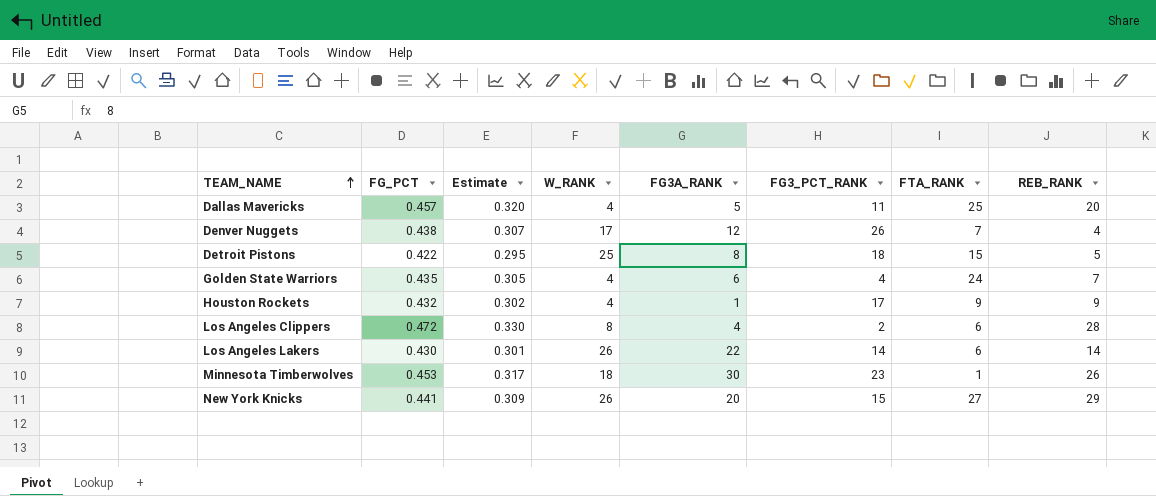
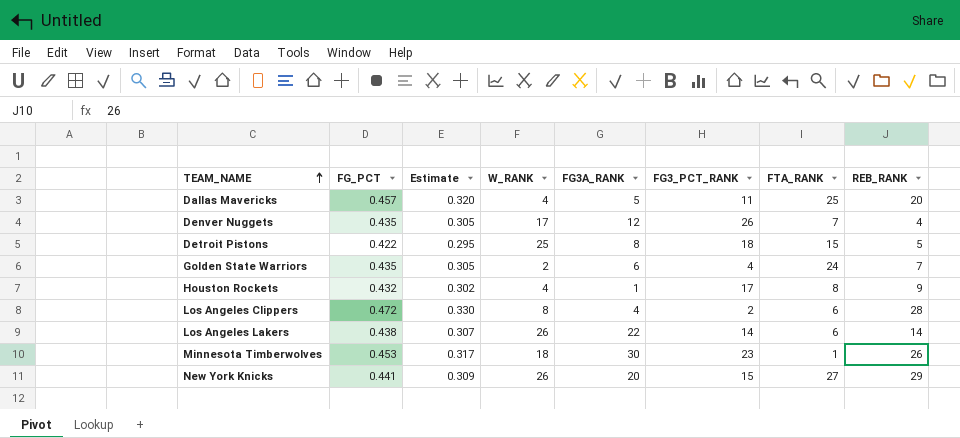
Denver Nuggets | FG_PCT: 0.438 -> 0.435
Denver Nuggets | Estimate: 0.307 -> 0.305
Golden State Warriors | W_RANK: 4 -> 2
Houston Rockets | FTA_RANK: 9 -> 8
Los Angeles Lakers | FG_PCT: 0.430 -> 0.438
Los Angeles Lakers | Estimate: 0.301 -> 0.307

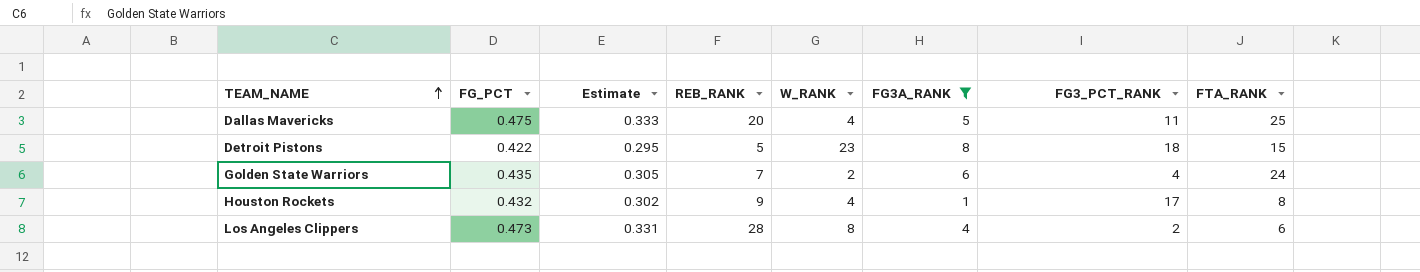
filter: none -> FG3A_RANK <= 8
column REB_RANK | position: 8 -> 4
Dallas Mavericks | FG_PCT: 0.457 -> 0.475
Dallas Mavericks | Estimate: 0.320 -> 0.333
Detroit Pistons | W_RANK: 25 -> 23
Los Angeles Clippers | FG_PCT: 0.472 -> 0.473
Los Angeles Clippers | Estimate: 0.330 -> 0.331

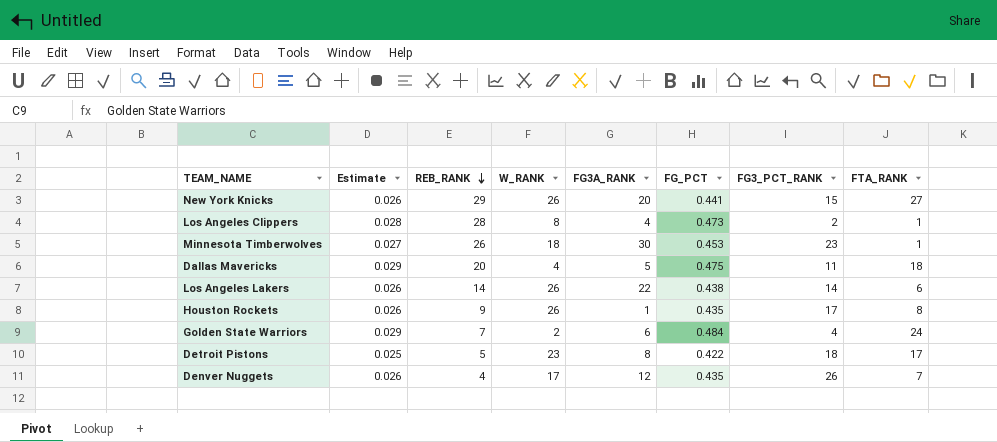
filter: FG3A_RANK <= 8 -> none
row order: TEAM_NAME ascending -> REB_RANK descending
column Estimate | formula: [FG_PCT] * 0.7 -> [FG_PCT] * 0.06
column FG_PCT | position: 2 -> 6
Los Angeles Clippers | FTA_RANK: 6 -> 1
Dallas Mavericks | FTA_RANK: 25 -> 18
Houston Rockets | W_RANK: 4 -> 26
Houston Rockets | FG_PCT: 0.432 -> 0.435
Golden State Warriors | FG_PCT: 0.435 -> 0.484
Detroit Pistons | FTA_RANK: 15 -> 17

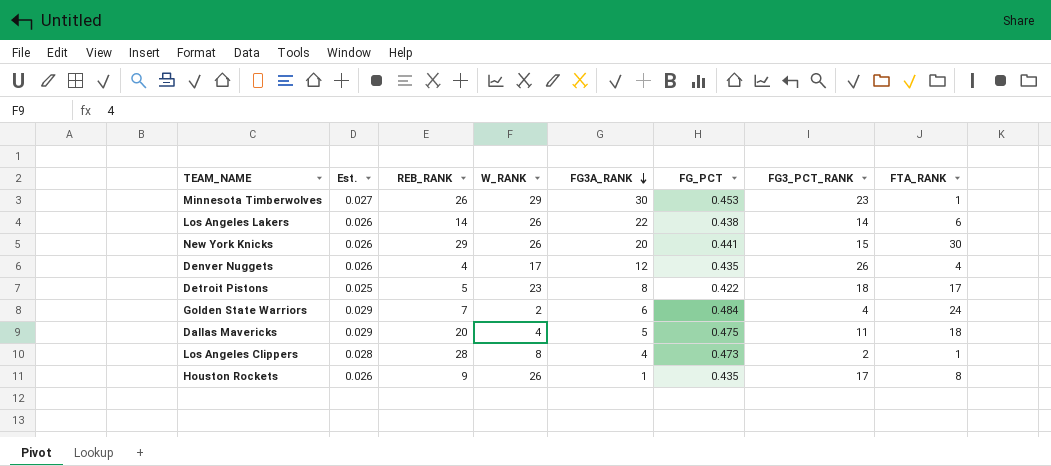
row order: REB_RANK descending -> FG3A_RANK descending
column name: Estimate -> Est.
Minnesota Timberwolves | W_RANK: 18 -> 29
New York Knicks | FTA_RANK: 27 -> 30
Denver Nuggets | FTA_RANK: 7 -> 4

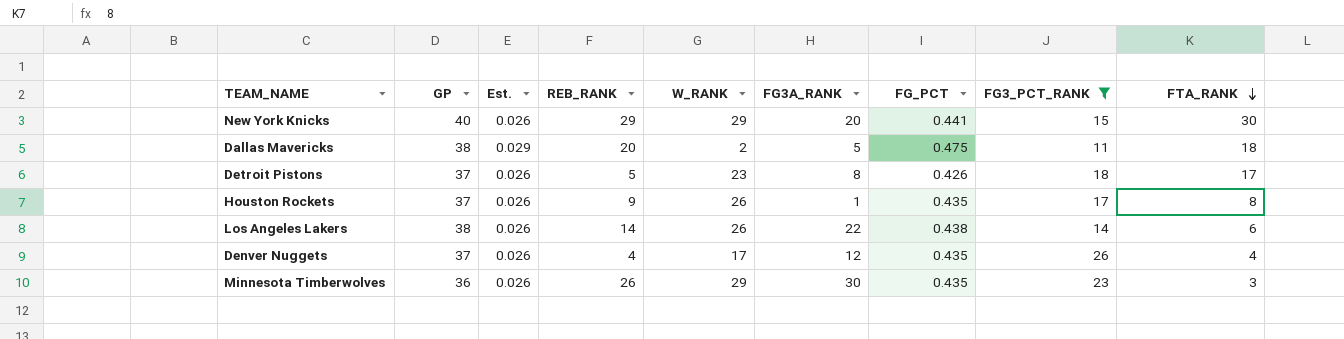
filter: none -> FG3_PCT_RANK >= 11
row order: FG3A_RANK descending -> FTA_RANK descending
column GP | position: none -> 2
New York Knicks | W_RANK: 26 -> 29
Dallas Mavericks | W_RANK: 4 -> 2
Detroit Pistons | Est.: 0.025 -> 0.026
Detroit Pistons | FG_PCT: 0.422 -> 0.426
Minnesota Timberwolves | Est.: 0.027 -> 0.026
Minnesota Timberwolves | FG_PCT: 0.453 -> 0.435
Minnesota Timberwolves | FTA_RANK: 1 -> 3

